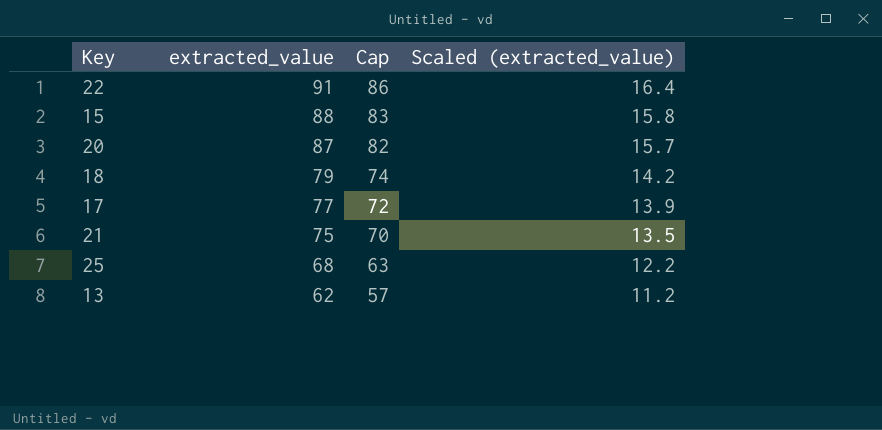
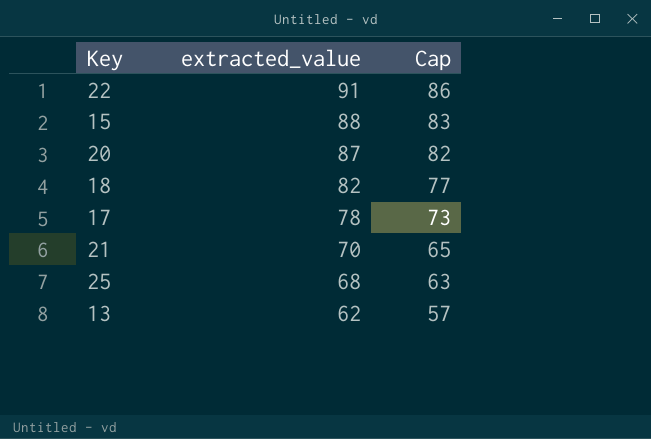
column Scaled (extracted_value) | formula: [extracted_value] * 0.18 -> none
18 | extracted_value: 79 -> 82
18 | Cap: 74 -> 77
17 | extracted_value: 77 -> 78
17 | Cap: 72 -> 73
21 | extracted_value: 75 -> 70
21 | Cap: 70 -> 65

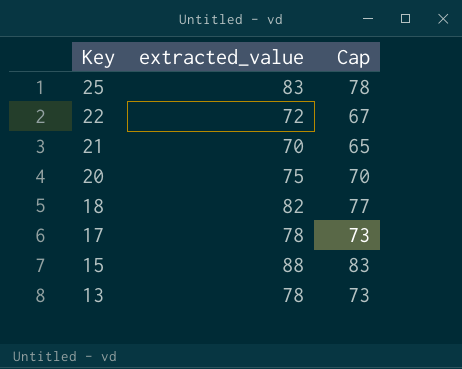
row order: extracted_value descending -> Key descending
25 | extracted_value: 68 -> 83
25 | Cap: 63 -> 78
22 | extracted_value: 91 -> 72
22 | Cap: 86 -> 67
20 | extracted_value: 87 -> 75
20 | Cap: 82 -> 70
13 | extracted_value: 62 -> 78
13 | Cap: 57 -> 73

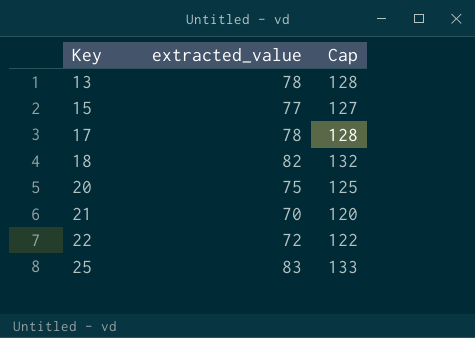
row order: Key descending -> Key ascending
column Cap | formula: [extracted_value] - 5 -> [extracted_value] + 50
15 | extracted_value: 88 -> 77

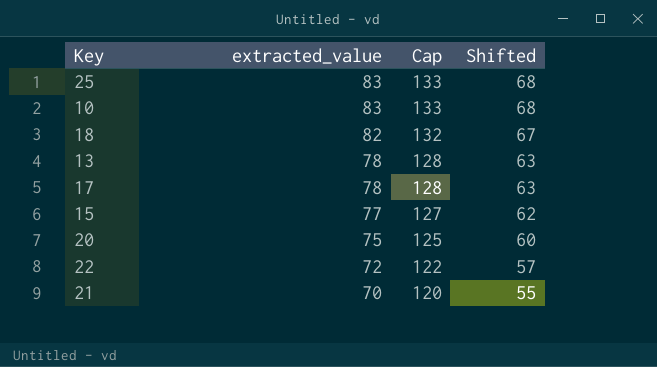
row order: Key ascending -> extracted_value descending
column Shifted | formula: none -> [extracted_value] - 15
row 10: none -> 83 | 133 | 68

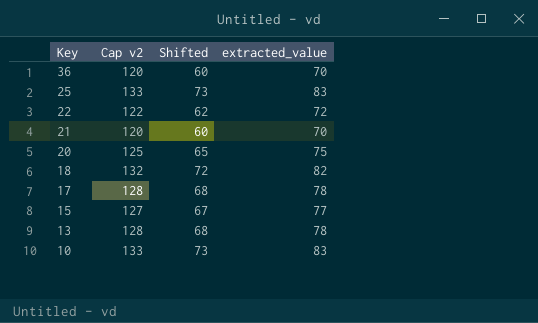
row order: extracted_value descending -> Key descending
column name: Cap -> Cap v2
column Shifted | formula: [extracted_value] - 15 -> [extracted_value] - 10
column extracted_value | position: 2 -> 4
row 36: none -> 120 | 60 | 70

